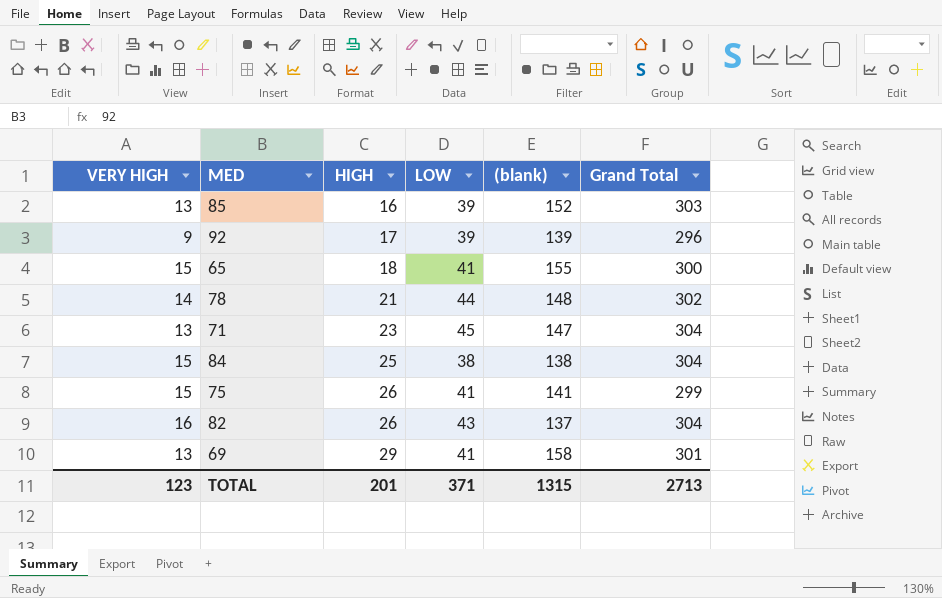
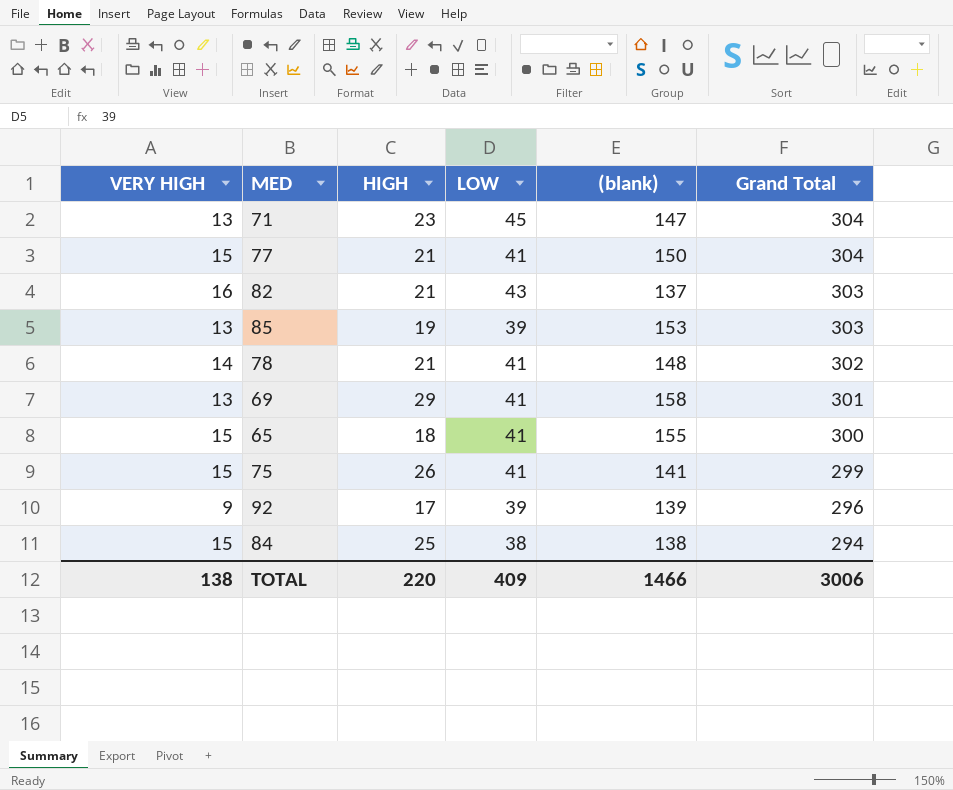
row order: HIGH ascending -> Grand Total descending
row 77: none -> 15 | 21 | 41 | 150 | 304
82 | HIGH: 26 -> 21
82 | Grand Total: 304 -> 303
85 | HIGH: 16 -> 19
85 | (blank): 152 -> 153
78 | LOW: 44 -> 41
84 | Grand Total: 304 -> 294
TOTAL | VERY HIGH: 123 -> 138
TOTAL | HIGH: 201 -> 220
TOTAL | LOW: 371 -> 409
TOTAL | (blank): 1315 -> 1466
TOTAL | Grand Total: 2713 -> 3006

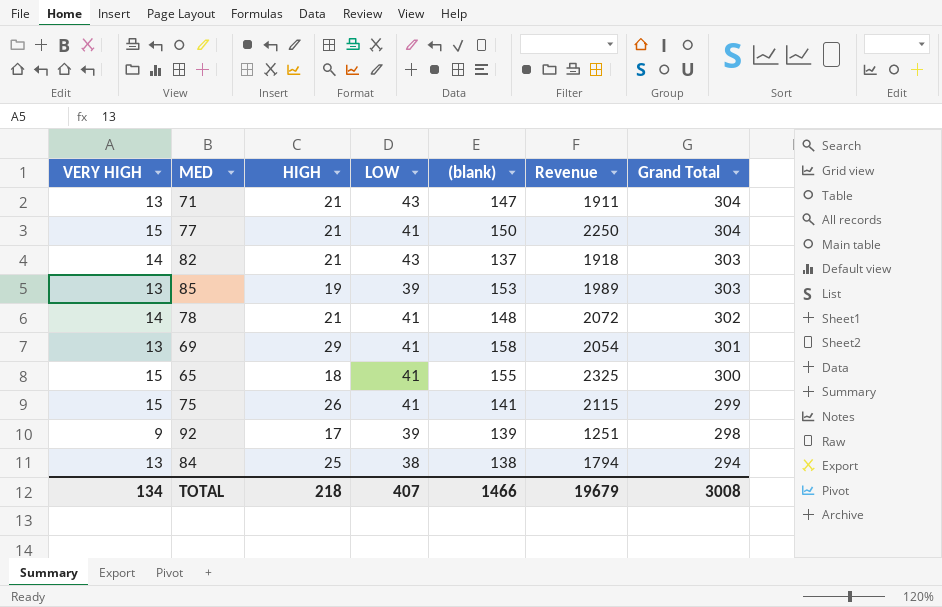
column Revenue | formula: none -> [VERY HIGH] * [(blank)]
71 | HIGH: 23 -> 21
71 | LOW: 45 -> 43
82 | VERY HIGH: 16 -> 14
92 | Grand Total: 296 -> 298
84 | VERY HIGH: 15 -> 13
TOTAL | VERY HIGH: 138 -> 134
TOTAL | HIGH: 220 -> 218
TOTAL | LOW: 409 -> 407
TOTAL | Grand Total: 3006 -> 3008

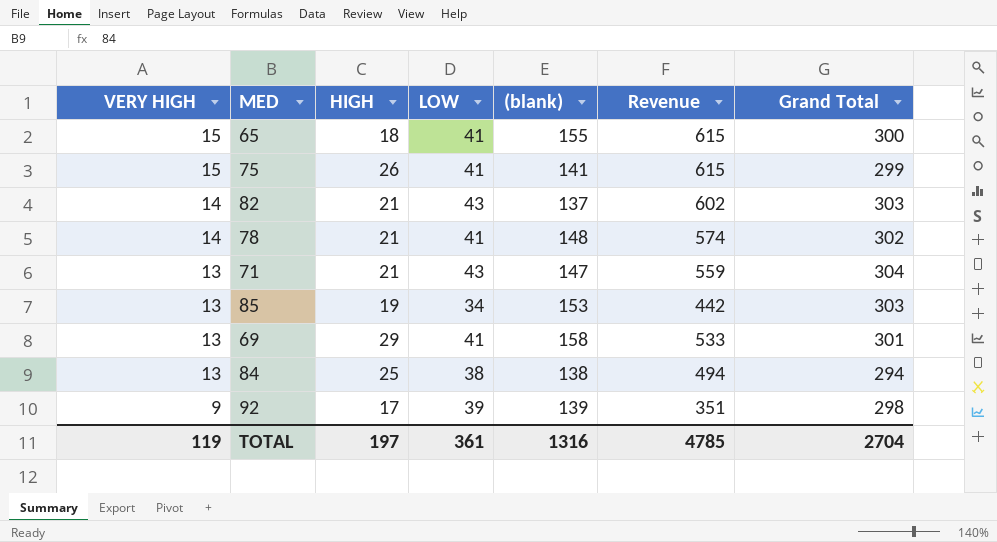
row order: Grand Total descending -> VERY HIGH descending
column Revenue | formula: [VERY HIGH] * [(blank)] -> [VERY HIGH] * [LOW]
row 77: 15 | 21 | 41 | 150 | 2250 | 304 -> none
85 | LOW: 39 -> 34
TOTAL | VERY HIGH: 134 -> 119
TOTAL | HIGH: 218 -> 197
TOTAL | LOW: 407 -> 361
TOTAL | (blank): 1466 -> 1316
TOTAL | Revenue: 19679 -> 4785
TOTAL | Grand Total: 3008 -> 2704

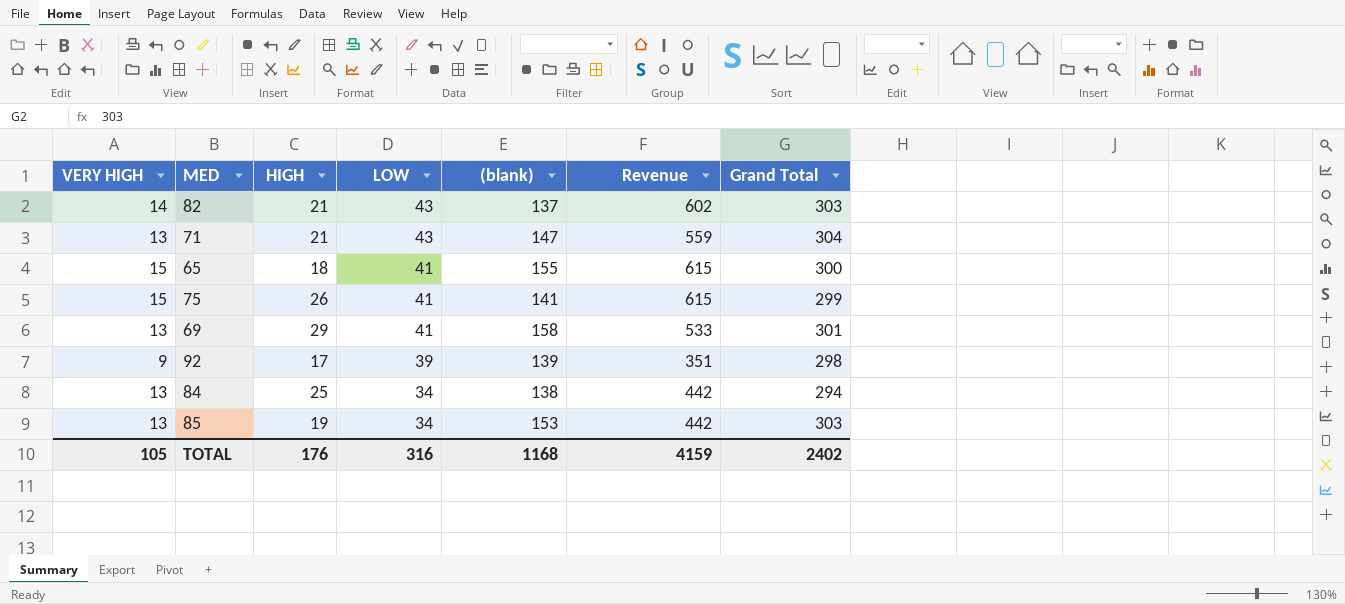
row order: VERY HIGH descending -> LOW descending
row 78: 14 | 21 | 41 | 148 | 574 | 302 -> none
84 | LOW: 38 -> 34
84 | Revenue: 494 -> 442
TOTAL | VERY HIGH: 119 -> 105
TOTAL | HIGH: 197 -> 176
TOTAL | LOW: 361 -> 316
TOTAL | (blank): 1316 -> 1168
TOTAL | Revenue: 4785 -> 4159
TOTAL | Grand Total: 2704 -> 2402

